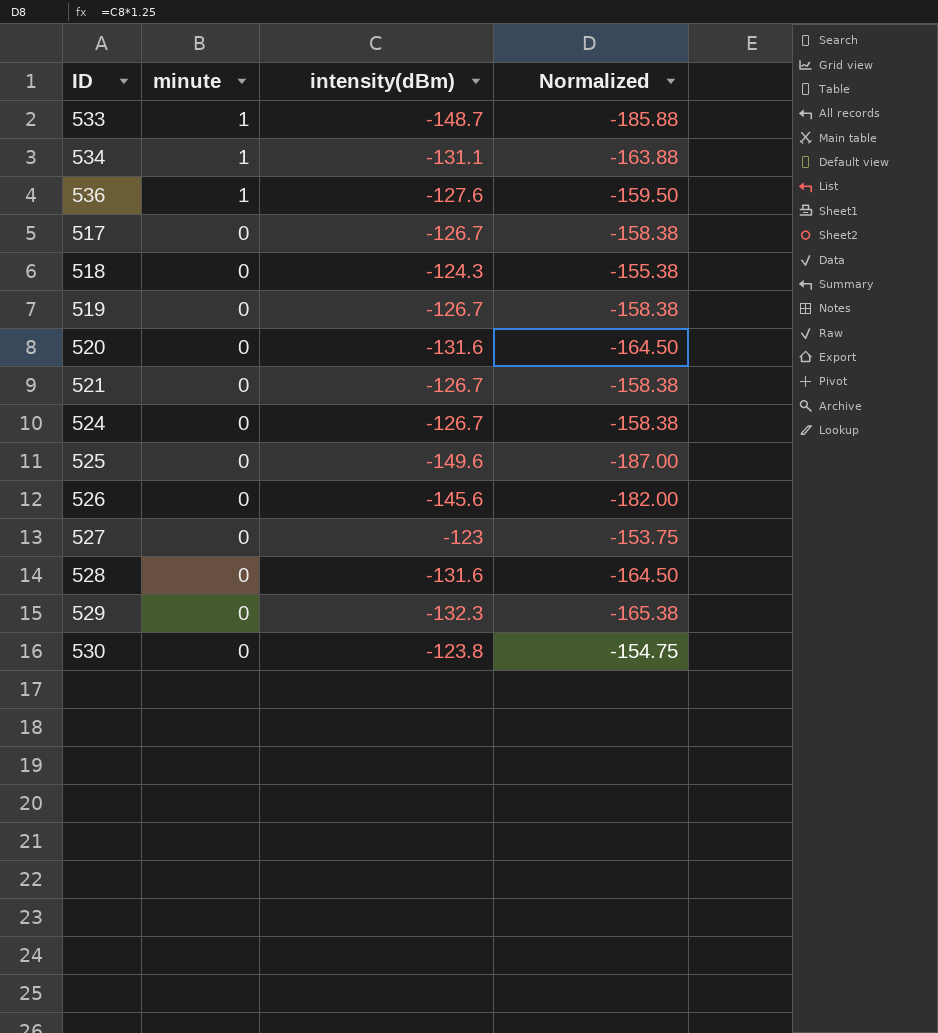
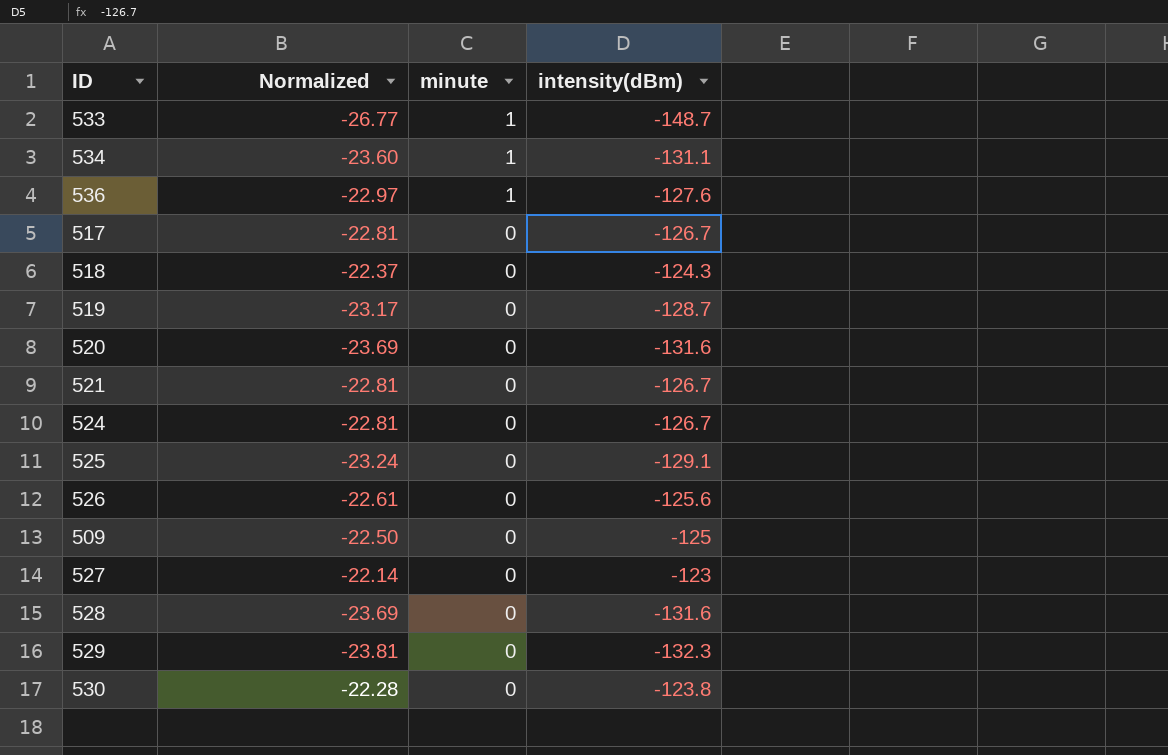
column Normalized | formula: [intensity(dBm)] * 1.25 -> [intensity(dBm)] * 0.18
column Normalized | position: 4 -> 2
519 | intensity(dBm): -126.7 -> -128.7
525 | intensity(dBm): -149.6 -> -129.1
526 | intensity(dBm): -145.6 -> -125.6
row 509: none -> -22.50 | 0 | -125

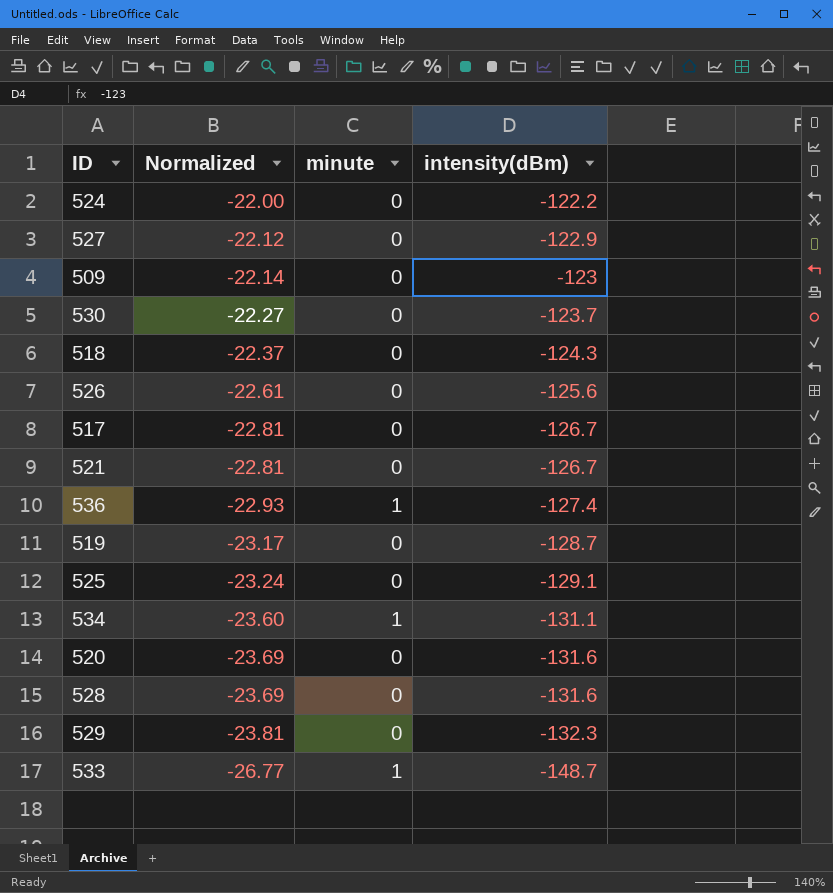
row order: minute descending -> Normalized descending
524 | Normalized: -22.81 -> -22.00
524 | intensity(dBm): -126.7 -> -122.2
527 | Normalized: -22.14 -> -22.12
527 | intensity(dBm): -123 -> -122.9
509 | Normalized: -22.50 -> -22.14
509 | intensity(dBm): -125 -> -123
530 | Normalized: -22.28 -> -22.27
530 | intensity(dBm): -123.8 -> -123.7
536 | Normalized: -22.97 -> -22.93
536 | intensity(dBm): -127.6 -> -127.4

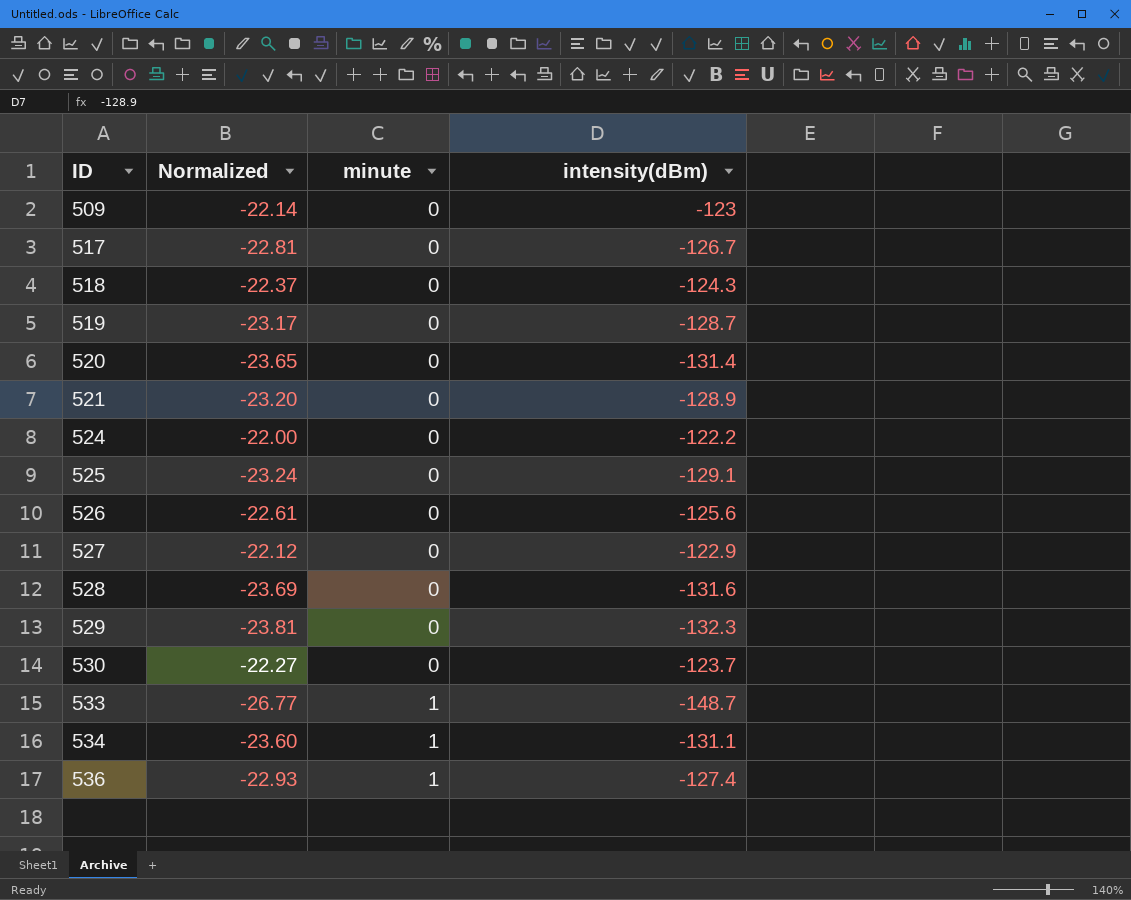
row order: Normalized descending -> ID ascending
520 | Normalized: -23.69 -> -23.65
520 | intensity(dBm): -131.6 -> -131.4
521 | Normalized: -22.81 -> -23.20
521 | intensity(dBm): -126.7 -> -128.9

